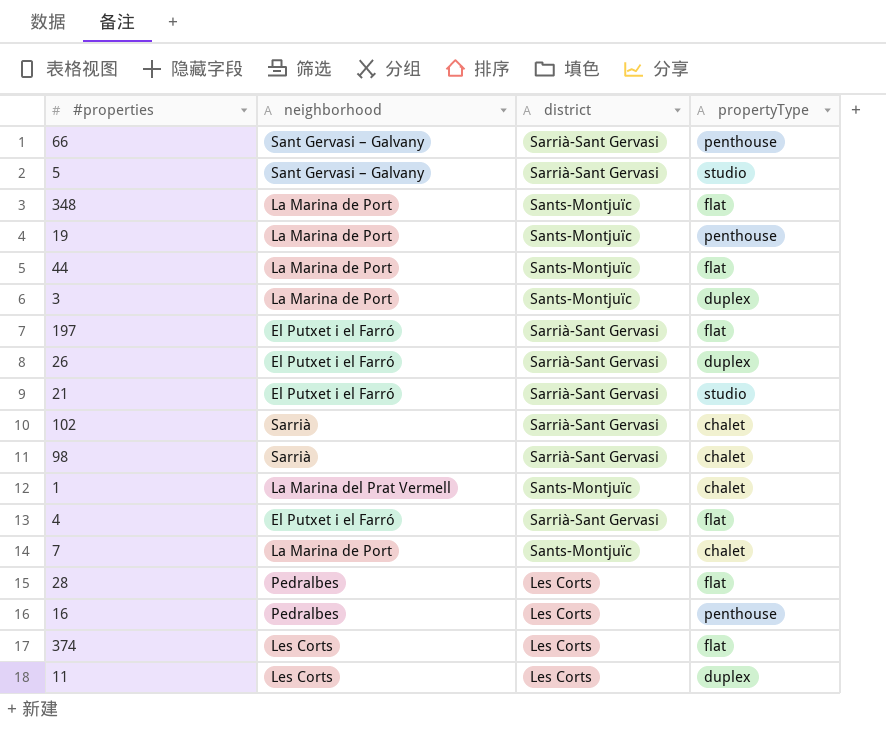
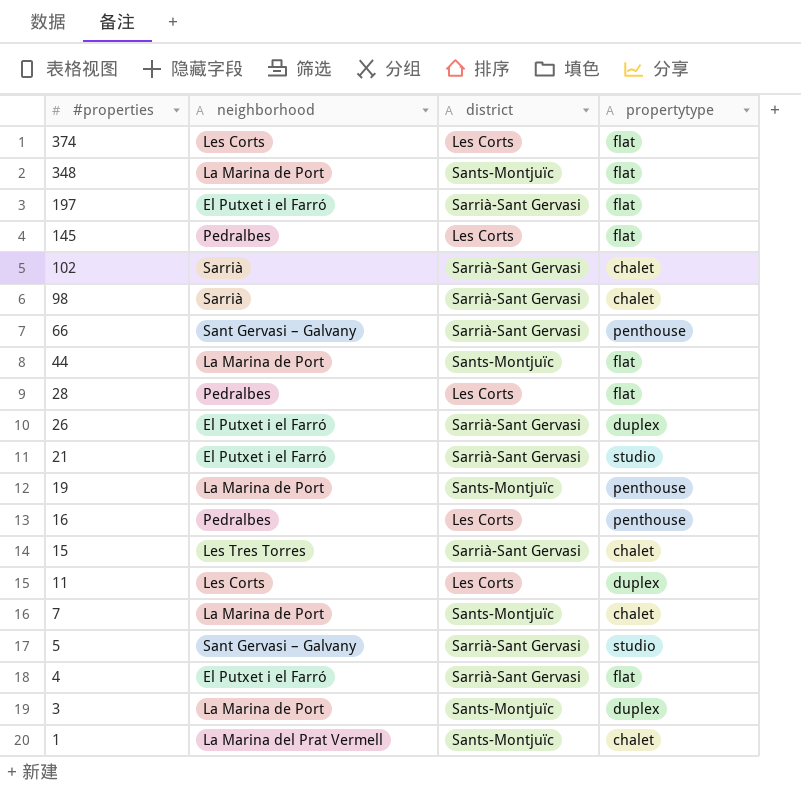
row order: none -> #properties descending
column name: propertyType -> propertytype
row 145: none -> Pedralbes | Les Corts | flat
row 15: none -> Les Tres Torres | Sarrià-Sant Gervasi | chalet

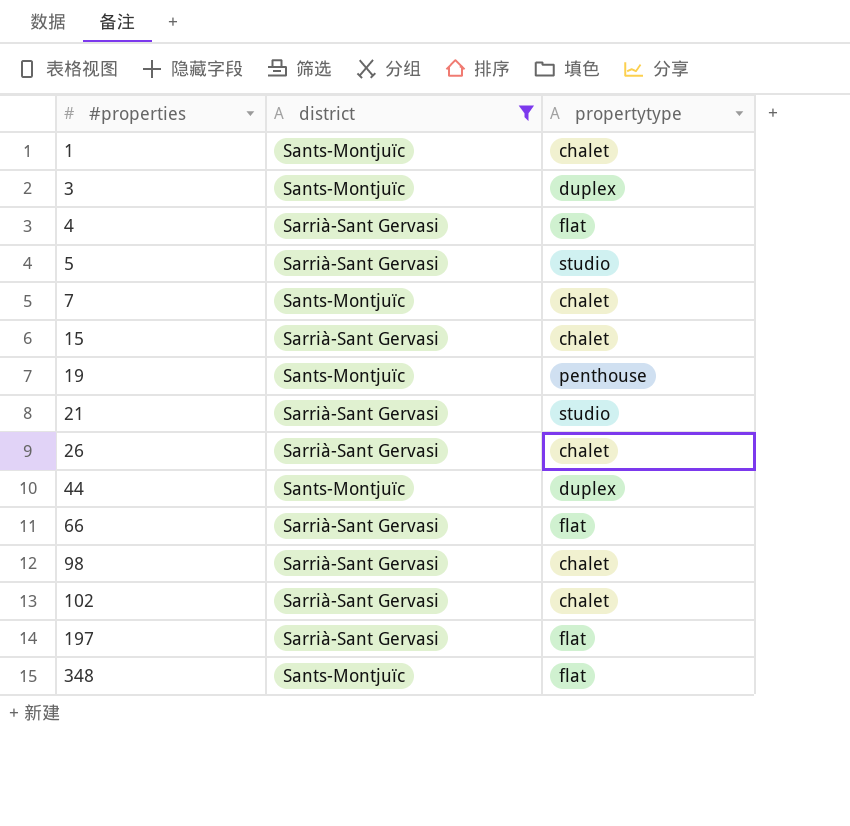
filter: none -> district != Les Corts
row order: #properties descending -> #properties ascending
column neighborhood | position: 2 -> none
26 | propertytype: duplex -> chalet
44 | propertytype: flat -> duplex
66 | propertytype: penthouse -> flat

